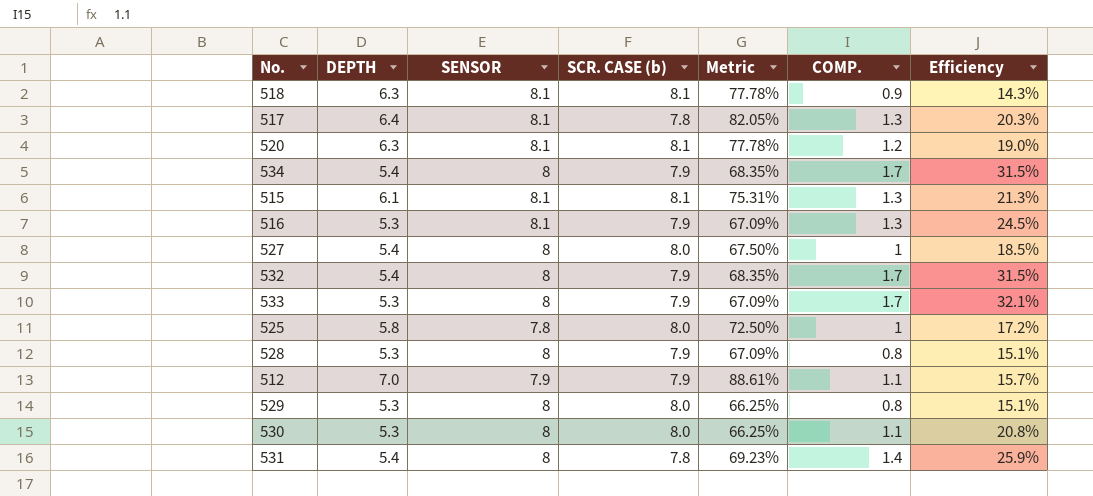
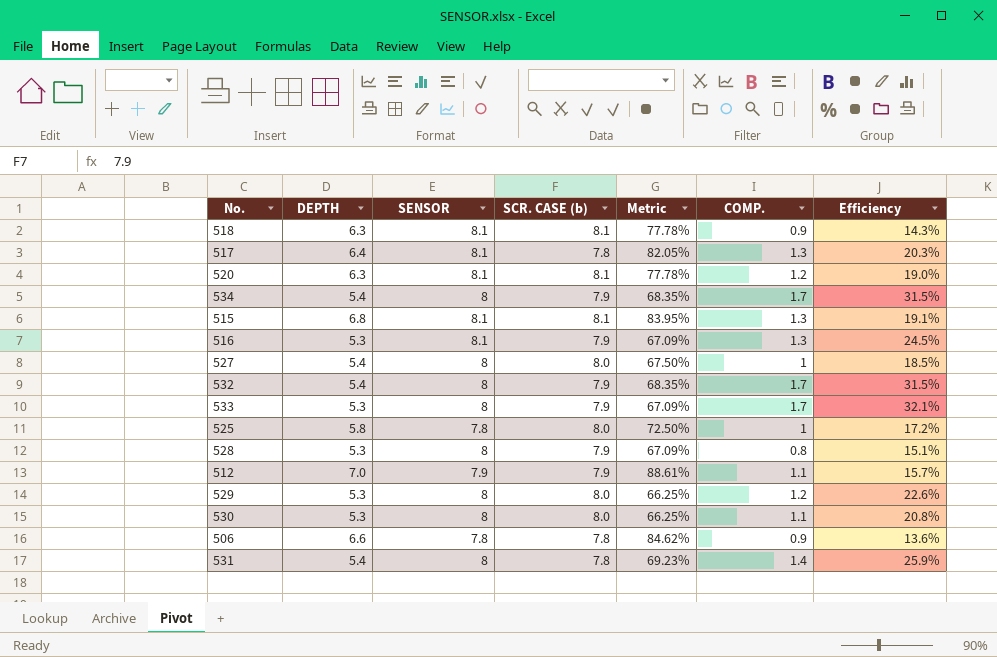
515 | DEPTH: 6.1 -> 6.8
515 | Metric: 75.31% -> 83.95%
515 | Efficiency: 21.3% -> 19.1%
529 | COMP.: 0.8 -> 1.2
529 | Efficiency: 15.1% -> 22.6%
row 506: none -> 6.6 | 7.8 | 7.8 | 84.62% | 0.9 | 13.6%

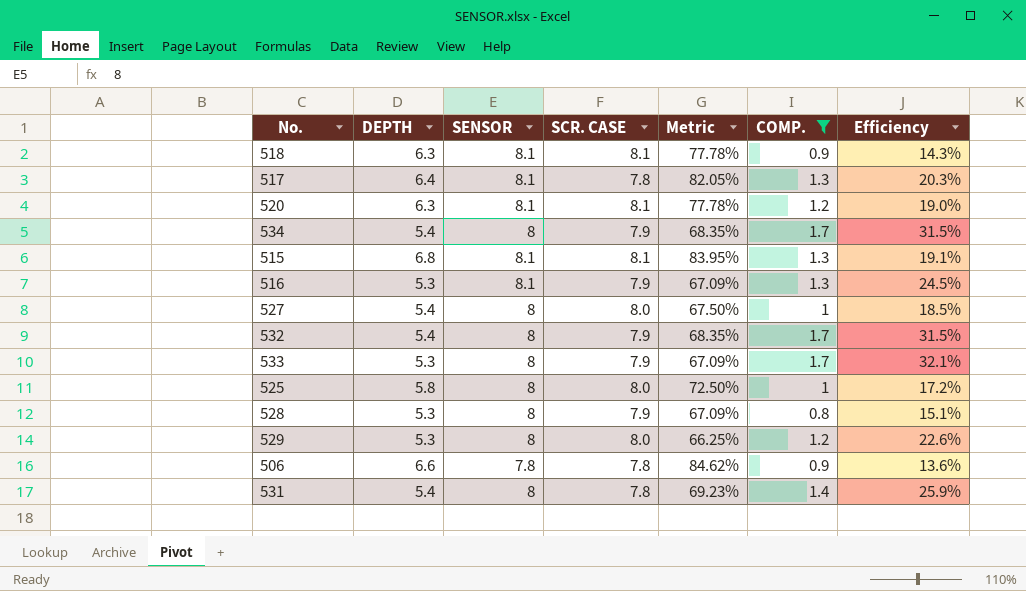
filter: none -> COMP. != 1.1
column name: SCR. CASE (b) -> SCR. CASE
525 | SENSOR: 7.8 -> 8

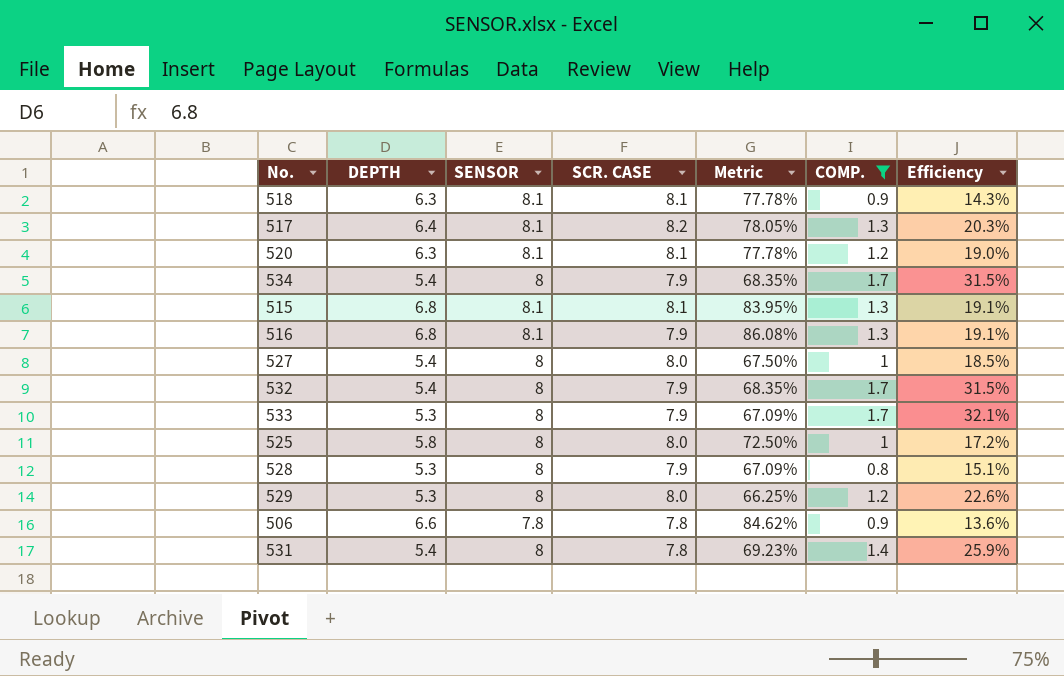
517 | SCR. CASE: 7.8 -> 8.2
517 | Metric: 82.05% -> 78.05%
516 | DEPTH: 5.3 -> 6.8
516 | Metric: 67.09% -> 86.08%
516 | Efficiency: 24.5% -> 19.1%

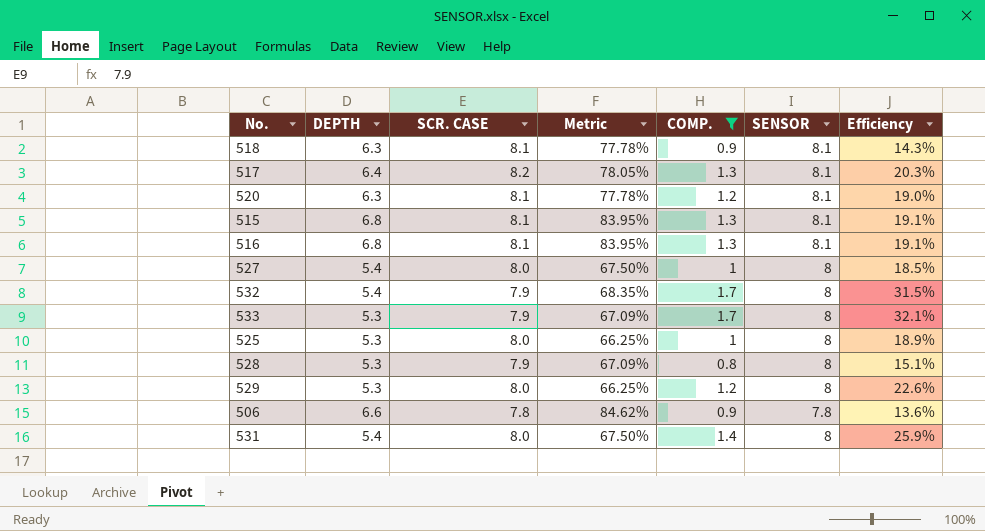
column SENSOR | position: 3 -> 6
row 534: 5.4 | 8 | 7.9 | 68.35% | 1.7 | 31.5% -> none
516 | SCR. CASE: 7.9 -> 8.1
516 | Metric: 86.08% -> 83.95%
525 | DEPTH: 5.8 -> 5.3
525 | Metric: 72.50% -> 66.25%
525 | Efficiency: 17.2% -> 18.9%
531 | SCR. CASE: 7.8 -> 8.0
531 | Metric: 69.23% -> 67.50%

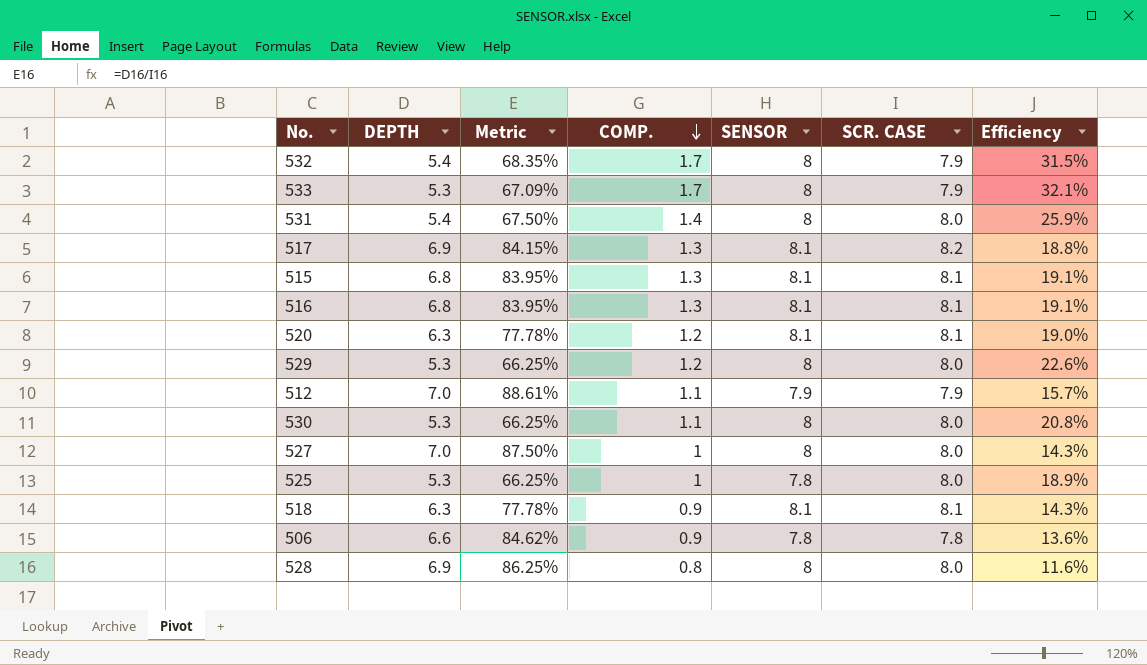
filter: COMP. != 1.1 -> none
row order: none -> COMP. descending
column SCR. CASE | position: 3 -> 6
517 | DEPTH: 6.4 -> 6.9
517 | Metric: 78.05% -> 84.15%
517 | Efficiency: 20.3% -> 18.8%
527 | DEPTH: 5.4 -> 7.0
527 | Metric: 67.50% -> 87.50%
527 | Efficiency: 18.5% -> 14.3%
525 | SENSOR: 8 -> 7.8
528 | DEPTH: 5.3 -> 6.9
528 | Metric: 67.09% -> 86.25%
528 | SCR. CASE: 7.9 -> 8.0
528 | Efficiency: 15.1% -> 11.6%

